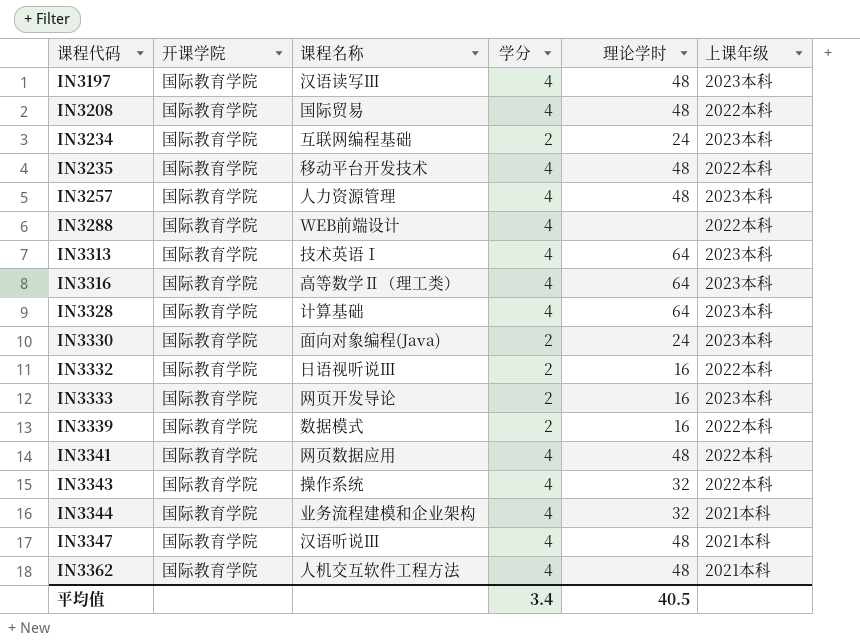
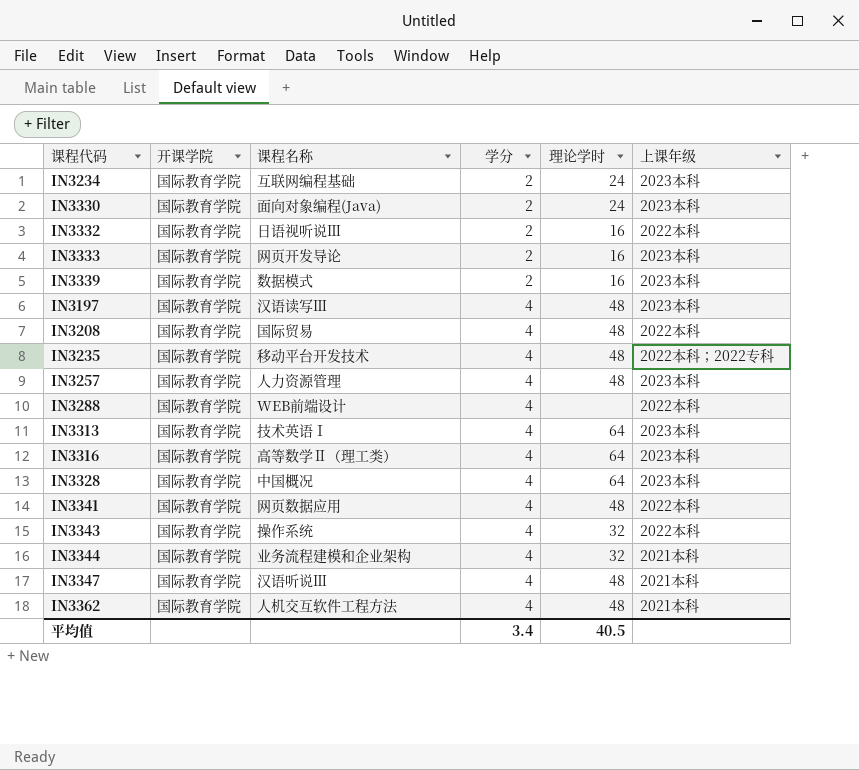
row order: 课程代码 ascending -> 学分 ascending
IN3339 | 上课年级: 2022本科 -> 2023本科
IN3235 | 上课年级: 2022本科 -> 2022本科；2022专科
IN3328 | 课程名称: 计算基础 -> 中国概况

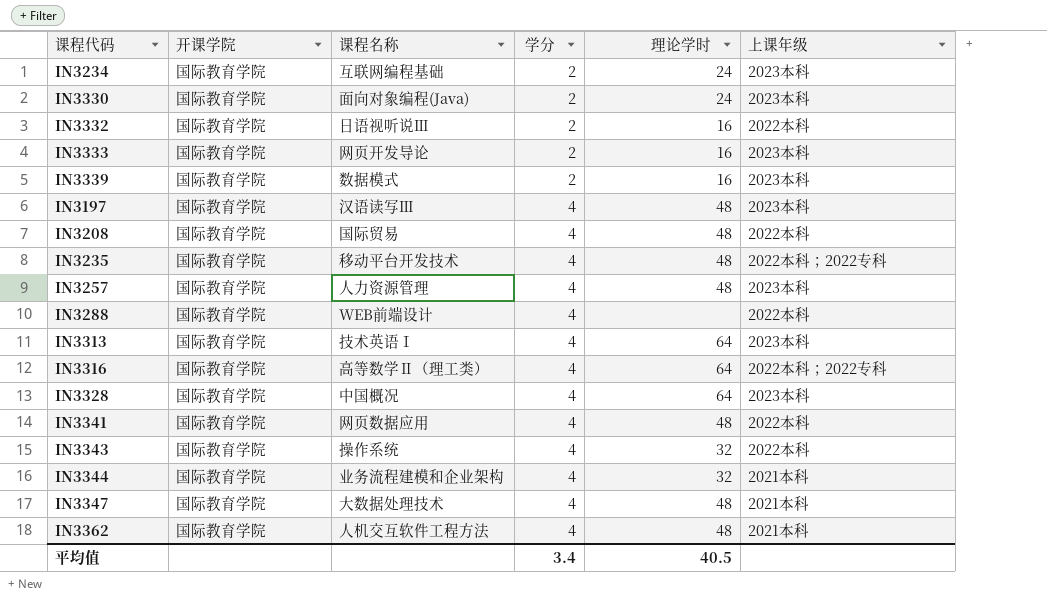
IN3316 | 上课年级: 2023本科 -> 2022本科；2022专科
IN3347 | 课程名称: 汉语听说Ⅲ -> 大数据处理技术

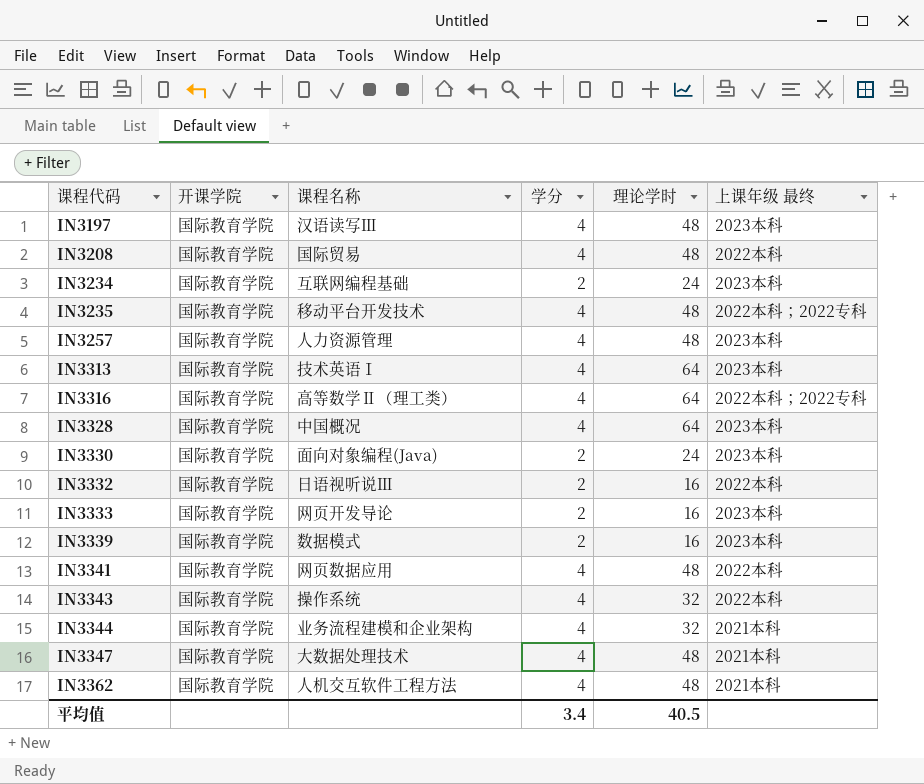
row order: 学分 ascending -> 课程代码 ascending
column name: 上课年级 -> 上课年级 最终
row IN3288: 国际教育学院 | WEB前端设计 | 4 | none | 2022本科 -> none

